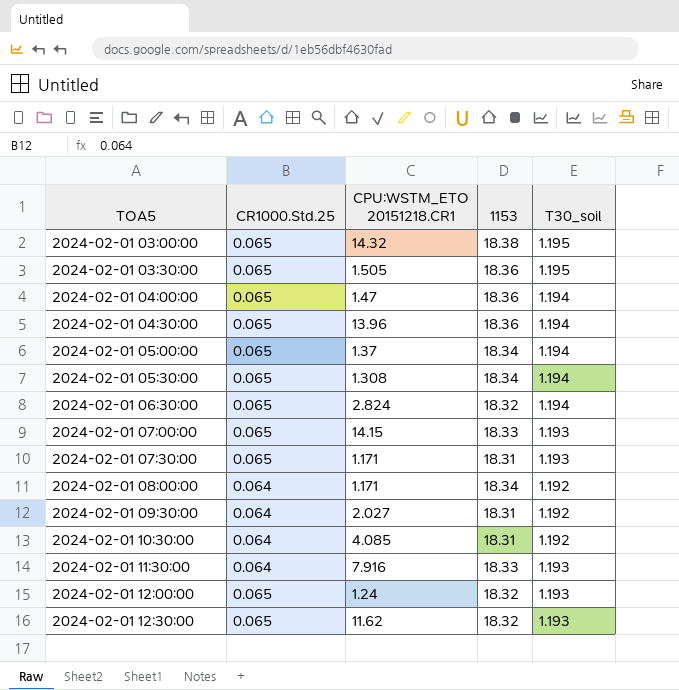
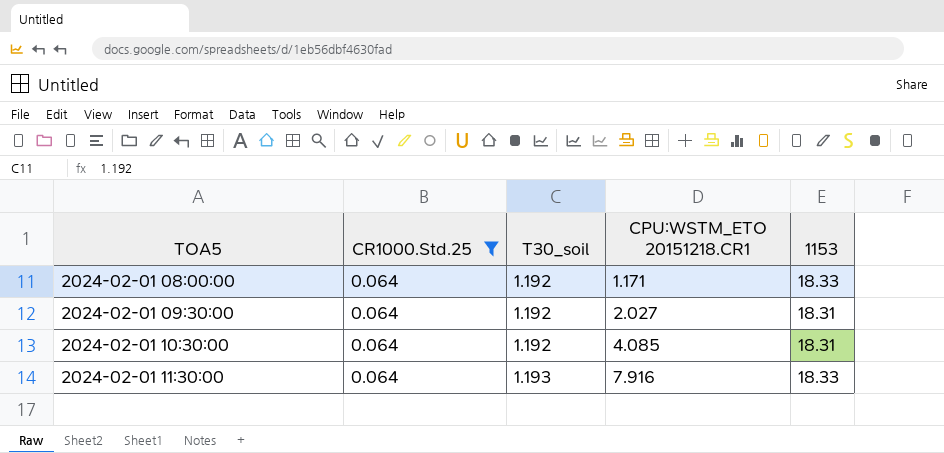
filter: none -> CR1000.Std.25 = 0.064
column T30_soil | position: 5 -> 3
2024-02-01 08:00:00 | 1153: 18.34 -> 18.33

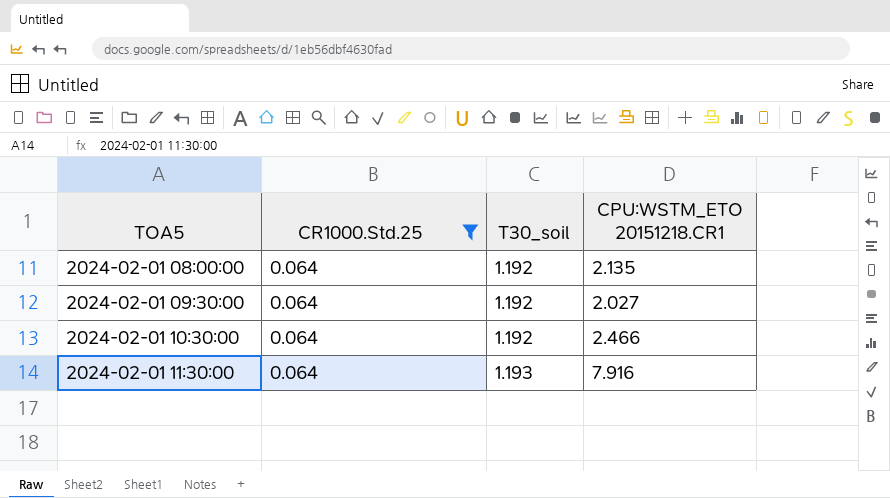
column 1153 | position: 5 -> none
2024-02-01 08:00:00 | CPU:WSTM_ETO 20151218.CR1: 1.171 -> 2.135
2024-02-01 10:30:00 | CPU:WSTM_ETO 20151218.CR1: 4.085 -> 2.466

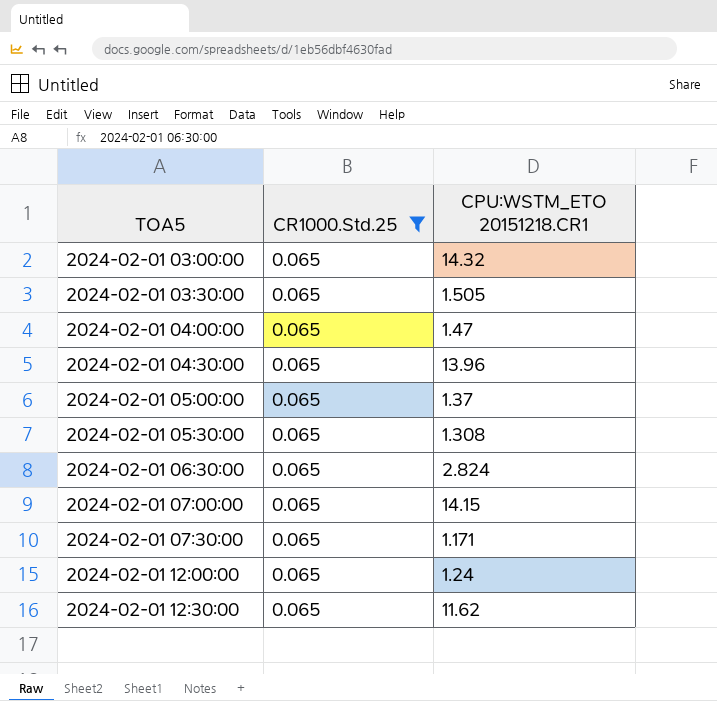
filter: CR1000.Std.25 = 0.064 -> CR1000.Std.25 = 0.065
column T30_soil | position: 3 -> none

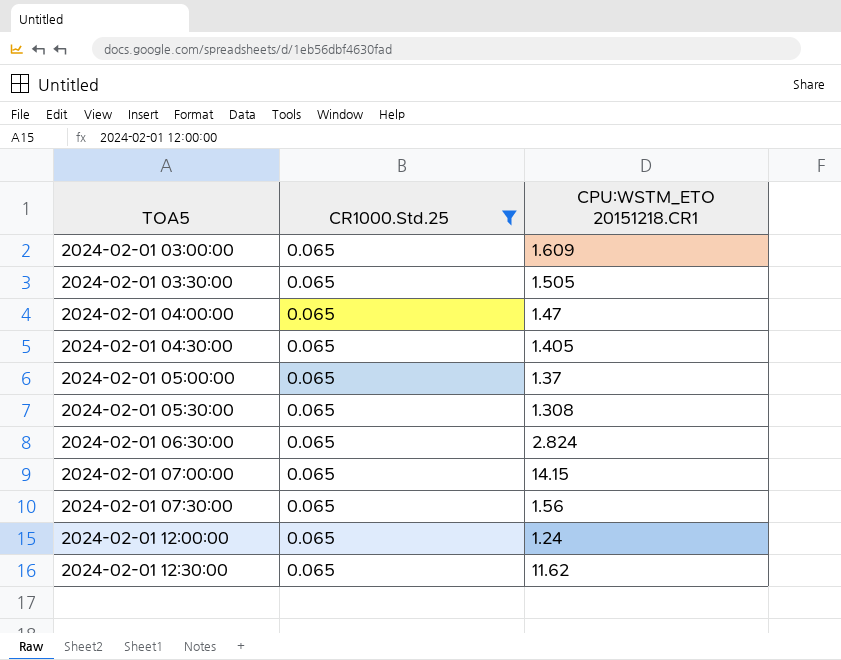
2024-02-01 03:00:00 | CPU:WSTM_ETO 20151218.CR1: 14.32 -> 1.609
2024-02-01 04:30:00 | CPU:WSTM_ETO 20151218.CR1: 13.96 -> 1.405
2024-02-01 07:30:00 | CPU:WSTM_ETO 20151218.CR1: 1.171 -> 1.56

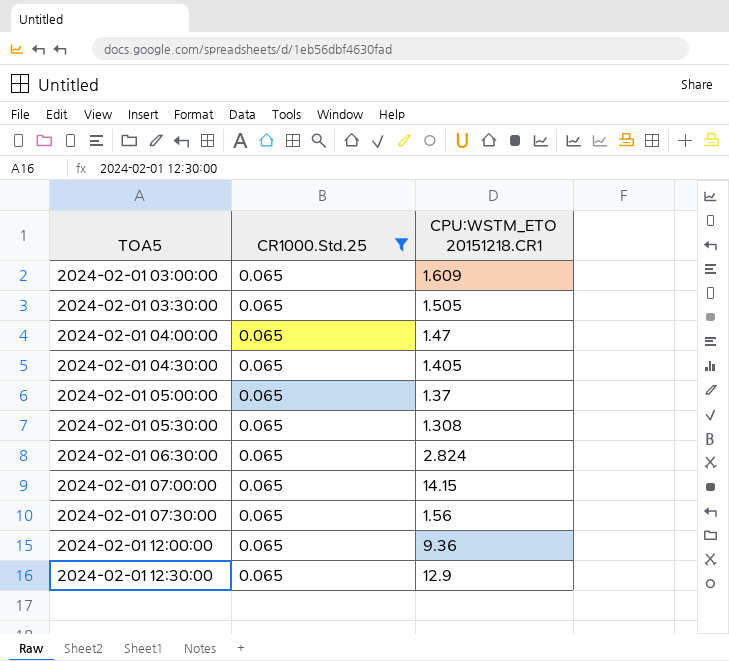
2024-02-01 12:00:00 | CPU:WSTM_ETO 20151218.CR1: 1.24 -> 9.36
2024-02-01 12:30:00 | CPU:WSTM_ETO 20151218.CR1: 11.62 -> 12.9

